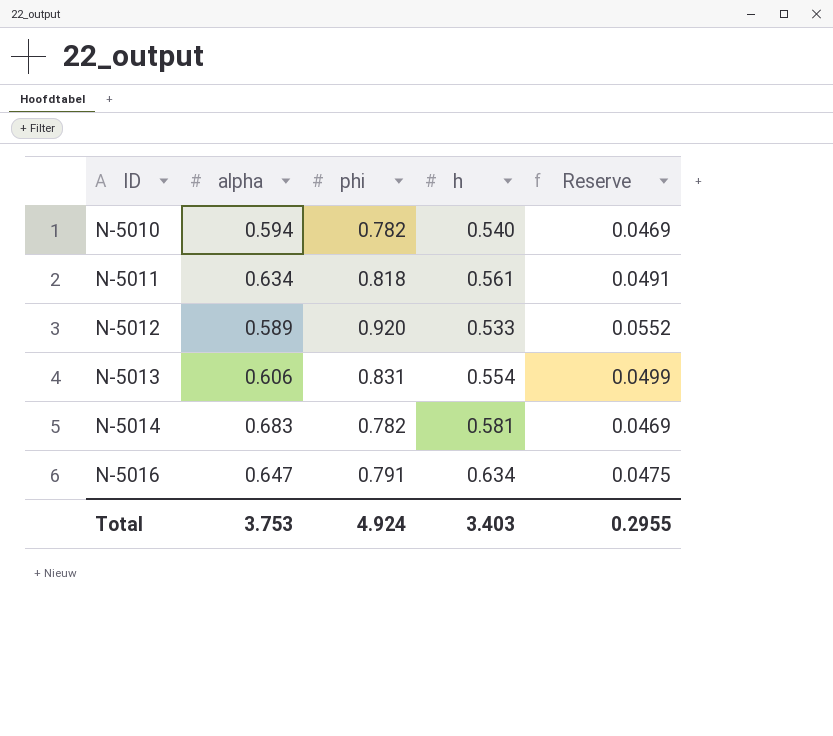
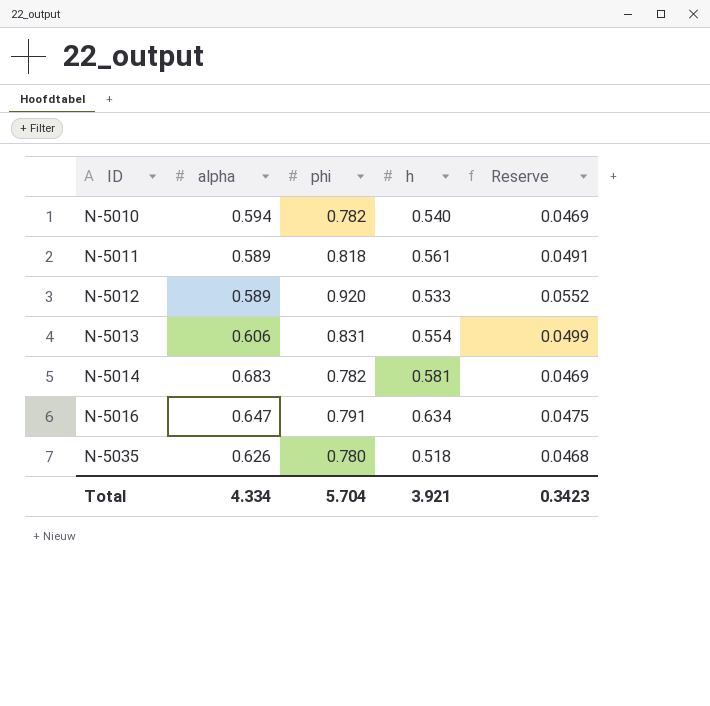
N-5011 | alpha: 0.634 -> 0.589
row N-5035: none -> 0.626 | 0.780 | 0.518 | 0.0468
Total | alpha: 3.753 -> 4.334
Total | phi: 4.924 -> 5.704
Total | h: 3.403 -> 3.921
Total | Reserve: 0.2955 -> 0.3423

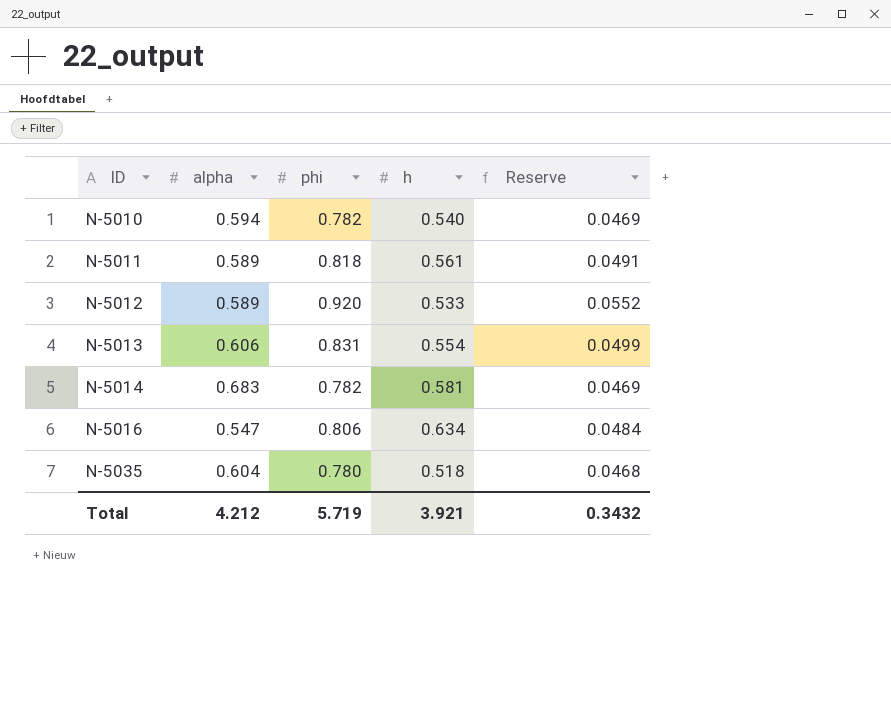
N-5016 | alpha: 0.647 -> 0.547
N-5016 | phi: 0.791 -> 0.806
N-5016 | Reserve: 0.0475 -> 0.0484
N-5035 | alpha: 0.626 -> 0.604
Total | alpha: 4.334 -> 4.212
Total | phi: 5.704 -> 5.719
Total | Reserve: 0.3423 -> 0.3432

